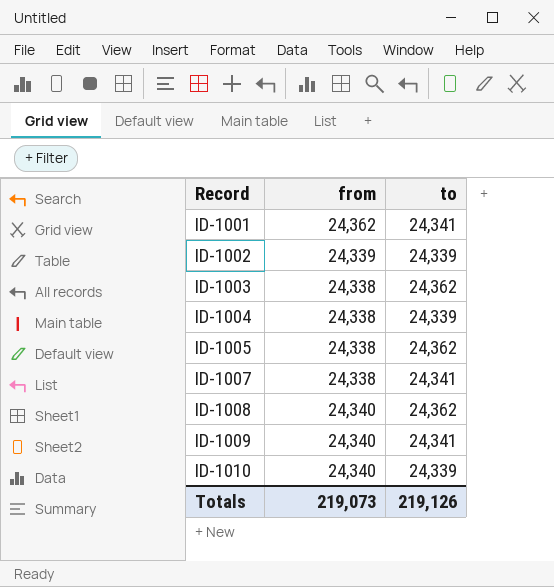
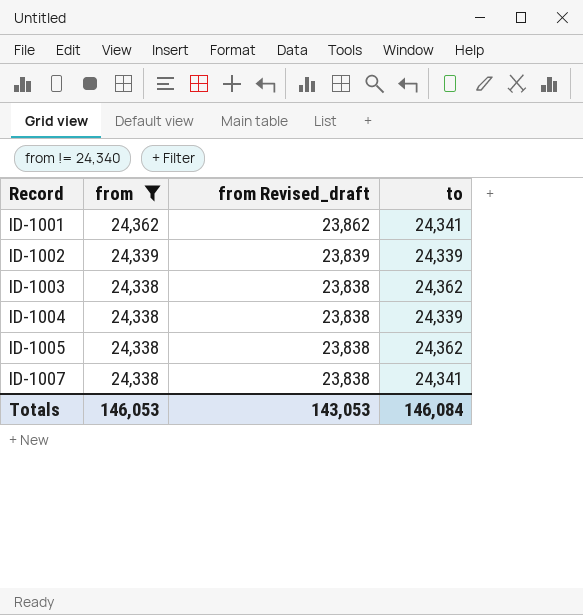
filter: none -> from != 24,340
column from Revised_draft | formula: none -> [from] - 500
Totals | from: 219,073 -> 146,053
Totals | to: 219,126 -> 146,084

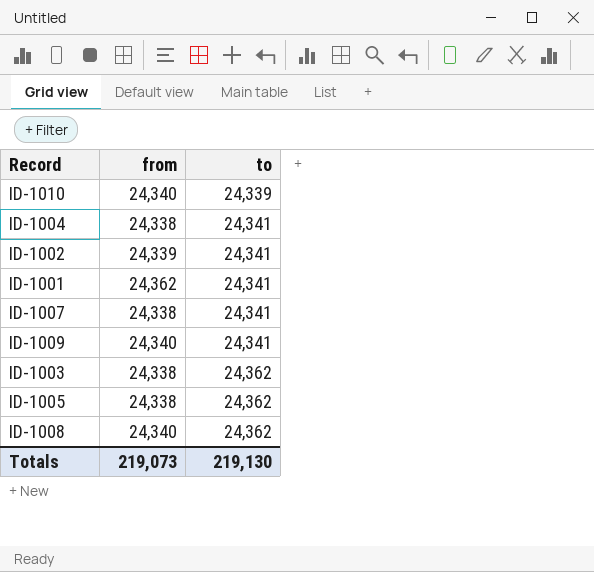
filter: from != 24,340 -> none
row order: Record ascending -> to ascending
column from Revised_draft | formula: [from] - 500 -> none
ID-1004 | to: 24,339 -> 24,341
ID-1002 | to: 24,339 -> 24,341
Totals | from: 146,053 -> 219,073
Totals | to: 146,084 -> 219,130

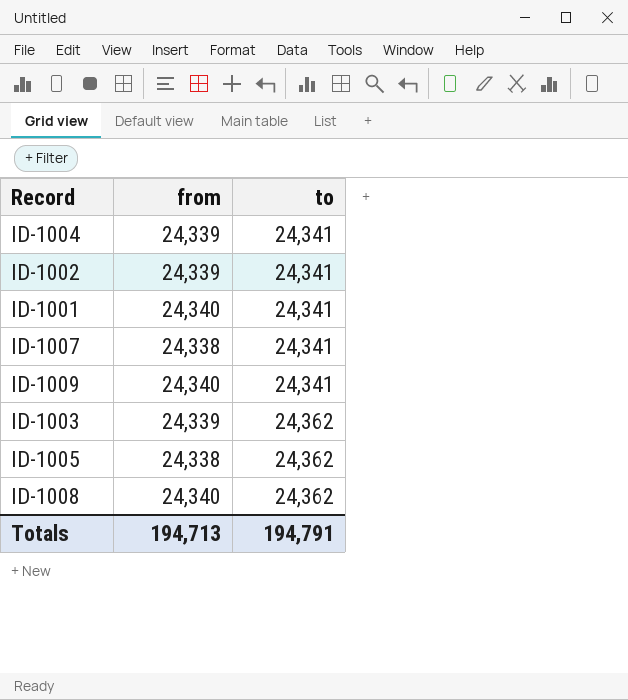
row ID-1010: 24,340 | 24,339 -> none
ID-1004 | from: 24,338 -> 24,339
ID-1001 | from: 24,362 -> 24,340
ID-1003 | from: 24,338 -> 24,339
Totals | from: 219,073 -> 194,713
Totals | to: 219,130 -> 194,791

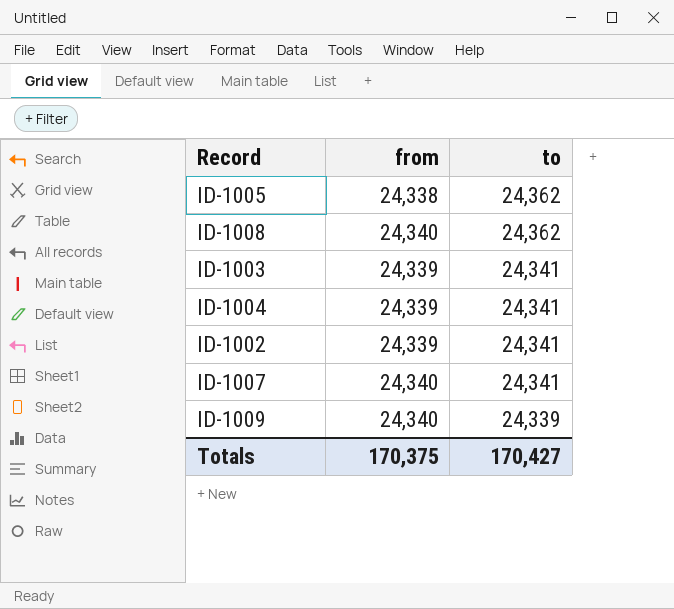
row order: to ascending -> to descending
row ID-1001: 24,340 | 24,341 -> none
ID-1003 | to: 24,362 -> 24,341
ID-1007 | from: 24,338 -> 24,340
ID-1009 | to: 24,341 -> 24,339
Totals | from: 194,713 -> 170,375
Totals | to: 194,791 -> 170,427

